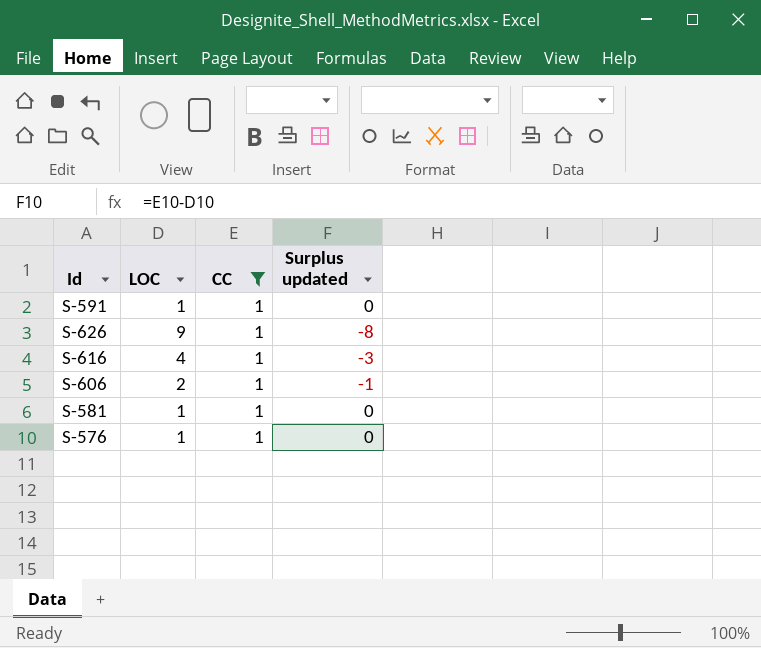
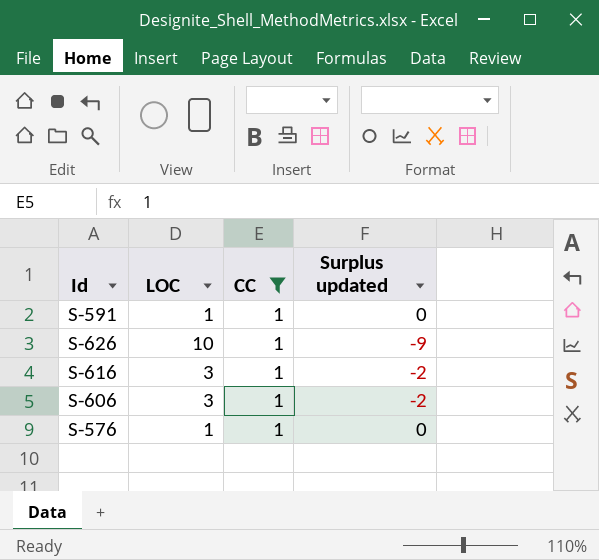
row S-581: 1 | 1 | 0 -> none
S-626 | LOC: 9 -> 10
S-626 | Surplus updated: -8 -> -9
S-616 | LOC: 4 -> 3
S-616 | Surplus updated: -3 -> -2
S-606 | LOC: 2 -> 3
S-606 | Surplus updated: -1 -> -2

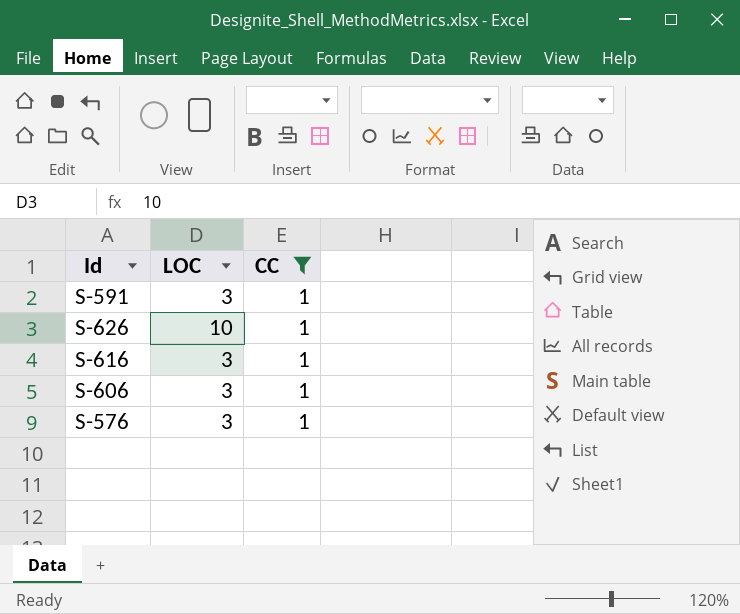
column Surplus updated | formula: [CC] - [LOC] -> none
S-591 | LOC: 1 -> 3
S-576 | LOC: 1 -> 3

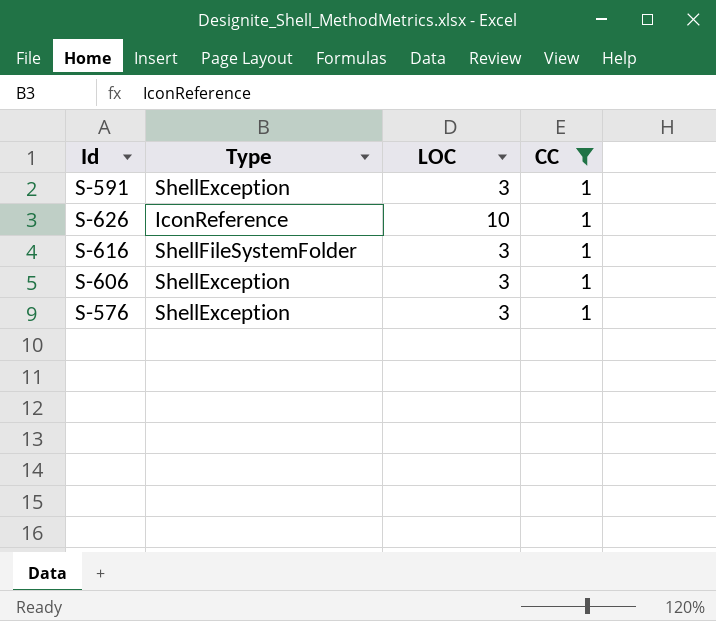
column Type | position: none -> 2

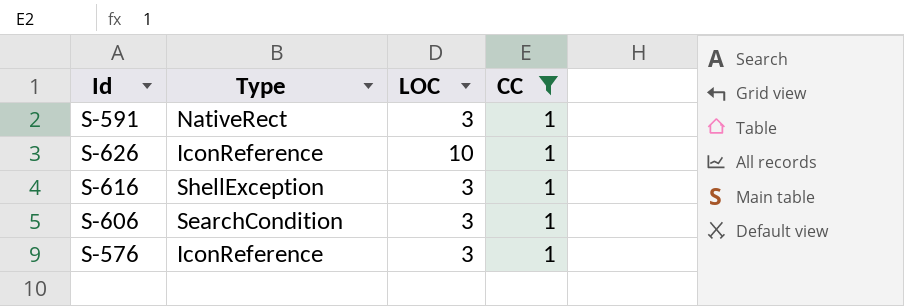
S-591 | Type: ShellException -> NativeRect
S-616 | Type: ShellFileSystemFolder -> ShellException
S-606 | Type: ShellException -> SearchCondition
S-576 | Type: ShellException -> IconReference

